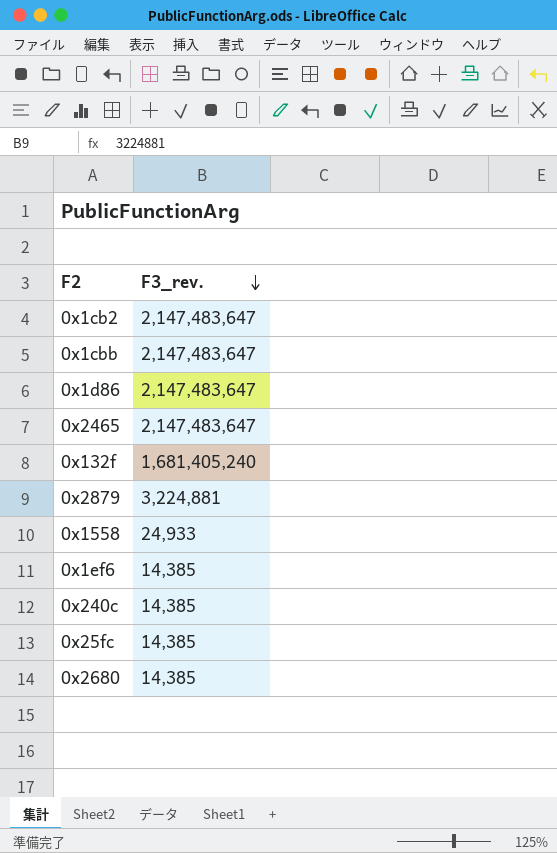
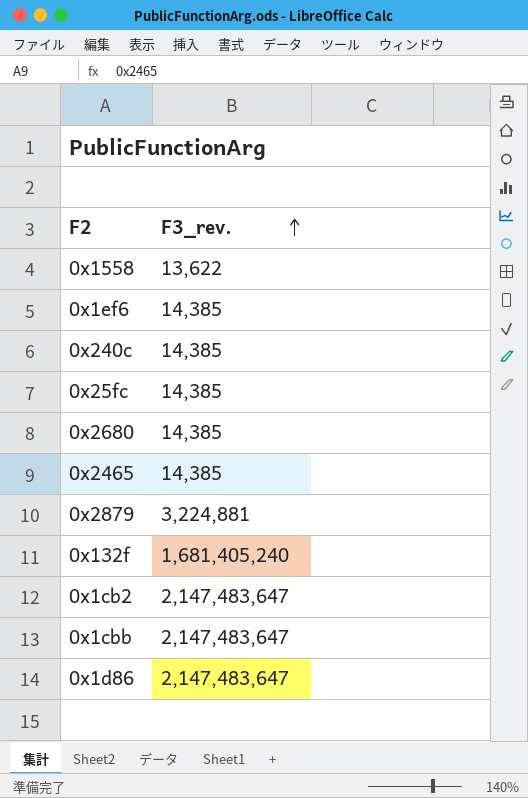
row order: F3_rev. descending -> F3_rev. ascending
0x1558 | F3_rev.: 24,933 -> 13,622
0x2465 | F3_rev.: 2,147,483,647 -> 14,385

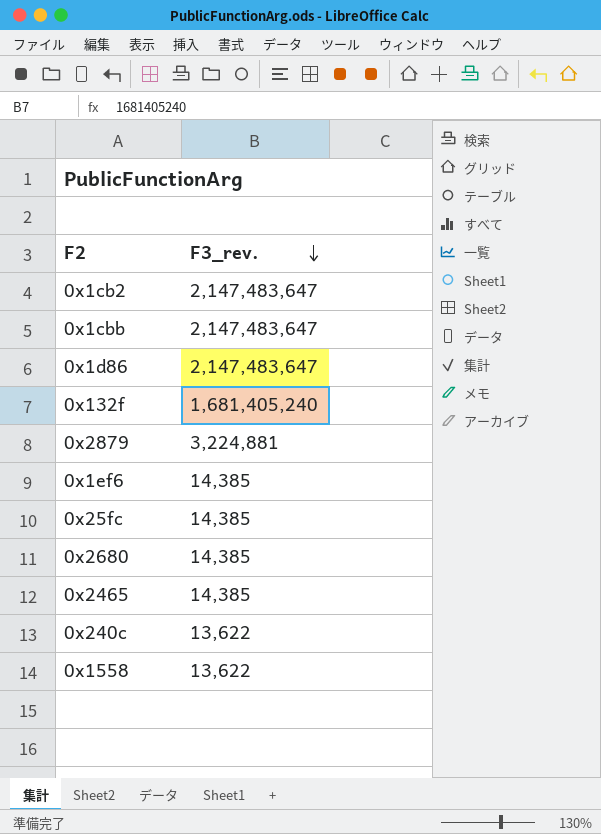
row order: F3_rev. ascending -> F3_rev. descending
0x240c | F3_rev.: 14,385 -> 13,622

